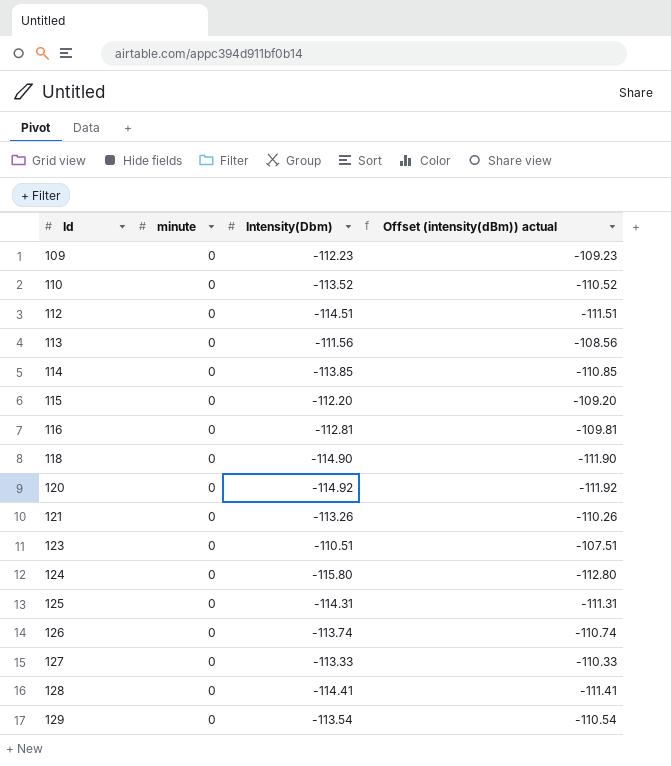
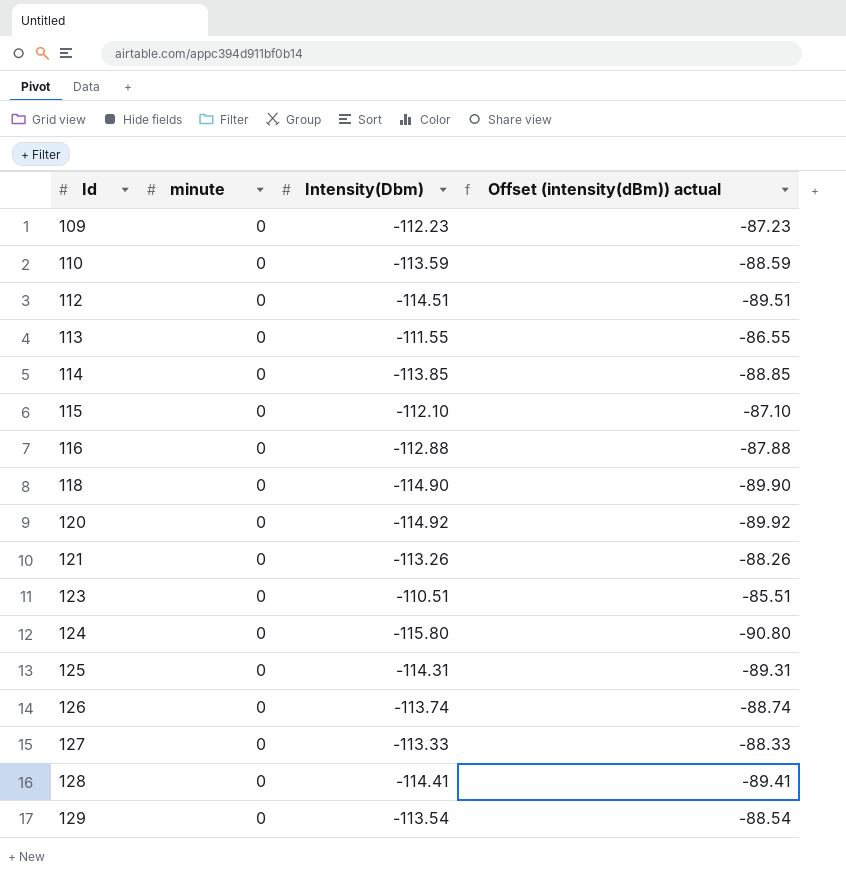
column Offset (intensity(dBm)) actual | formula: [Intensity(Dbm)] + 3 -> [Intensity(Dbm)] + 25
110 | Intensity(Dbm): -113.52 -> -113.59
113 | Intensity(Dbm): -111.56 -> -111.55
115 | Intensity(Dbm): -112.20 -> -112.10
116 | Intensity(Dbm): -112.81 -> -112.88

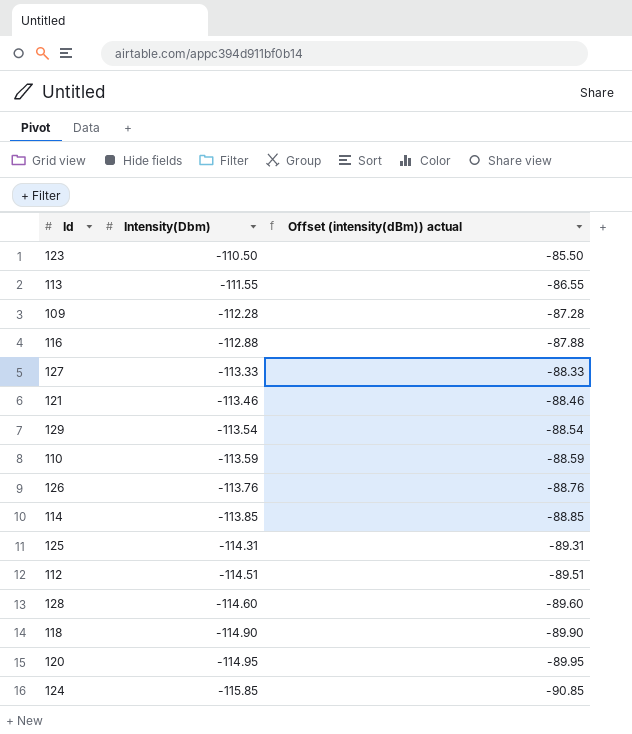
row order: Id ascending -> Intensity(Dbm) descending
column minute | position: 2 -> none
row 115: 0 | -112.10 | -87.10 -> none
123 | Intensity(Dbm): -110.51 -> -110.50
123 | Offset (intensity(dBm)) actual: -85.51 -> -85.50
109 | Intensity(Dbm): -112.23 -> -112.28
109 | Offset (intensity(dBm)) actual: -87.23 -> -87.28
121 | Intensity(Dbm): -113.26 -> -113.46
121 | Offset (intensity(dBm)) actual: -88.26 -> -88.46
126 | Intensity(Dbm): -113.74 -> -113.76
126 | Offset (intensity(dBm)) actual: -88.74 -> -88.76
128 | Intensity(Dbm): -114.41 -> -114.60
128 | Offset (intensity(dBm)) actual: -89.41 -> -89.60
120 | Intensity(Dbm): -114.92 -> -114.95
120 | Offset (intensity(dBm)) actual: -89.92 -> -89.95
124 | Intensity(Dbm): -115.80 -> -115.85
124 | Offset (intensity(dBm)) actual: -90.80 -> -90.85

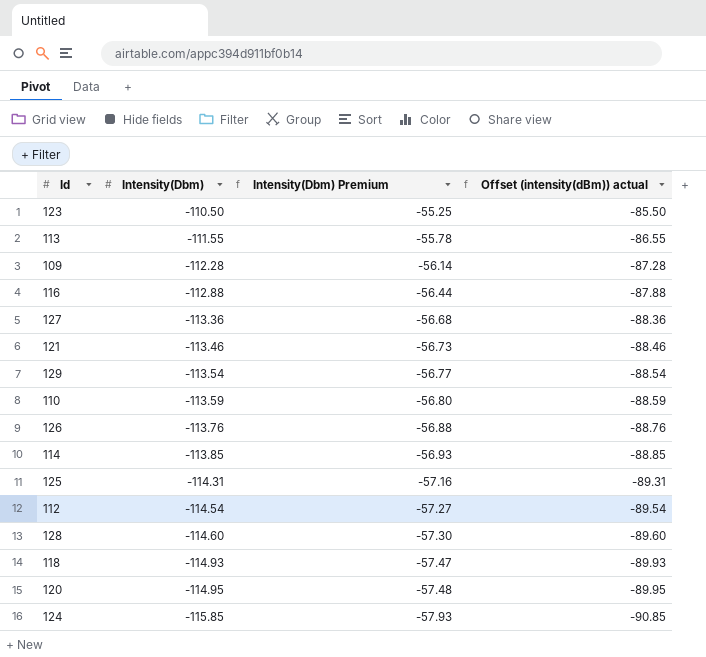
column Intensity(Dbm) Premium | formula: none -> [Intensity(Dbm)] * 0.5
127 | Intensity(Dbm): -113.33 -> -113.36
127 | Offset (intensity(dBm)) actual: -88.33 -> -88.36
112 | Intensity(Dbm): -114.51 -> -114.54
112 | Offset (intensity(dBm)) actual: -89.51 -> -89.54
118 | Intensity(Dbm): -114.90 -> -114.93
118 | Offset (intensity(dBm)) actual: -89.90 -> -89.93

